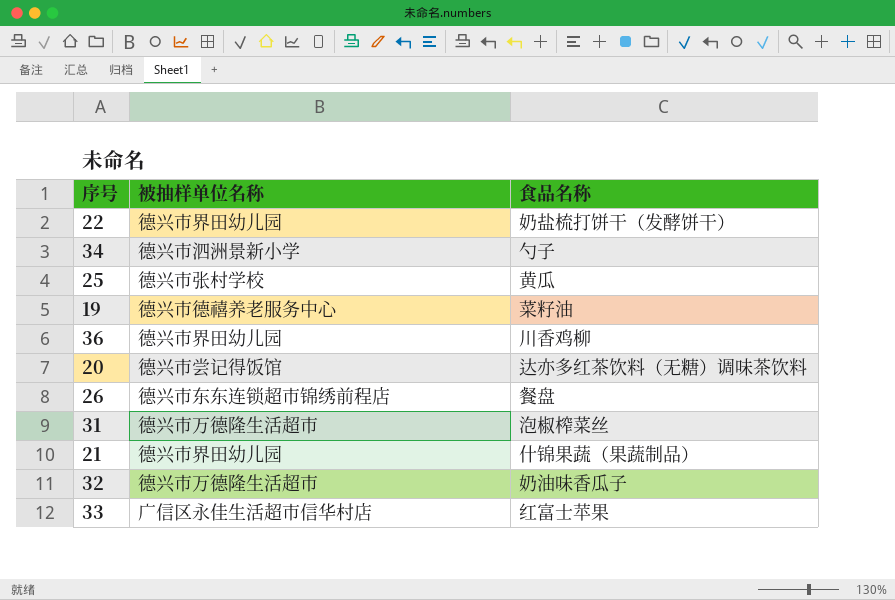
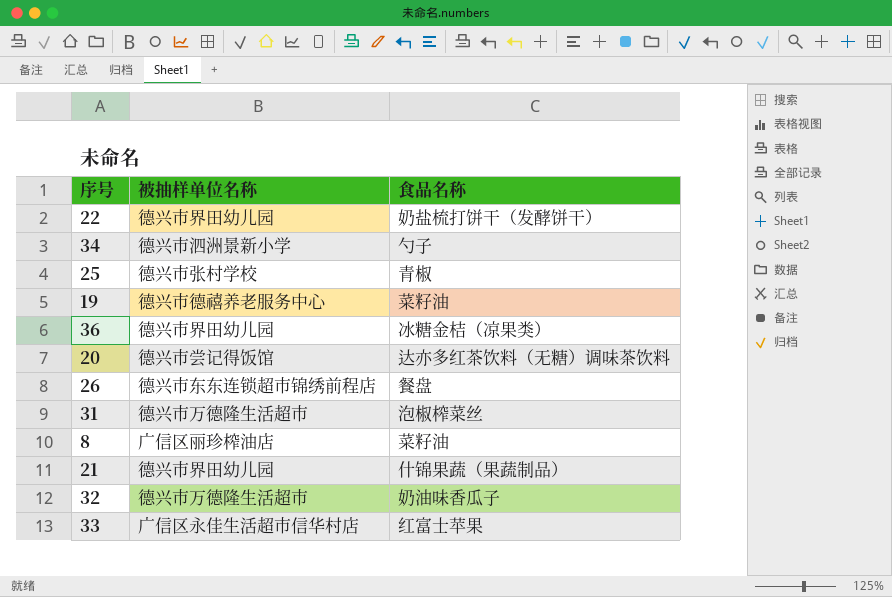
25 | 食品名称: 黄瓜 -> 青椒
36 | 食品名称: 川香鸡柳 -> 冰糖金桔（凉果类）
row 8: none -> 广信区丽珍榨油店 | 菜籽油

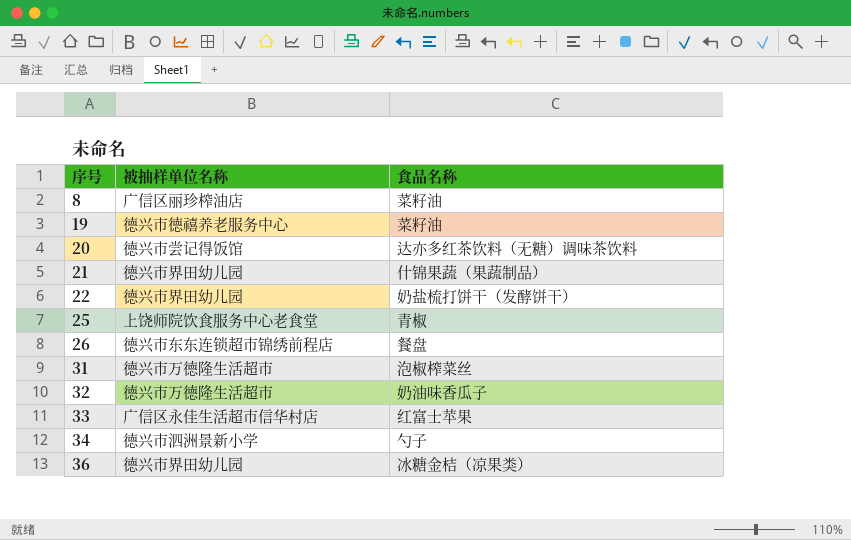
row order: none -> 序号 ascending
25 | 被抽样单位名称: 德兴市张村学校 -> 上饶师院饮食服务中心老食堂

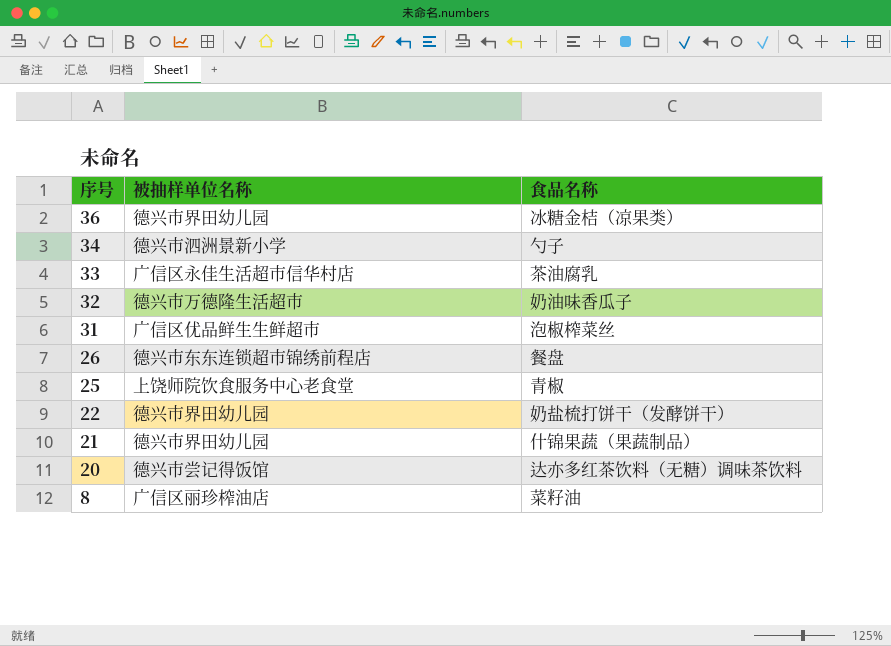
row order: 序号 ascending -> 序号 descending
row 19: 德兴市德禧养老服务中心 | 菜籽油 -> none
33 | 食品名称: 红富士苹果 -> 茶油腐乳
31 | 被抽样单位名称: 德兴市万德隆生活超市 -> 广信区优品鲜生生鲜超市

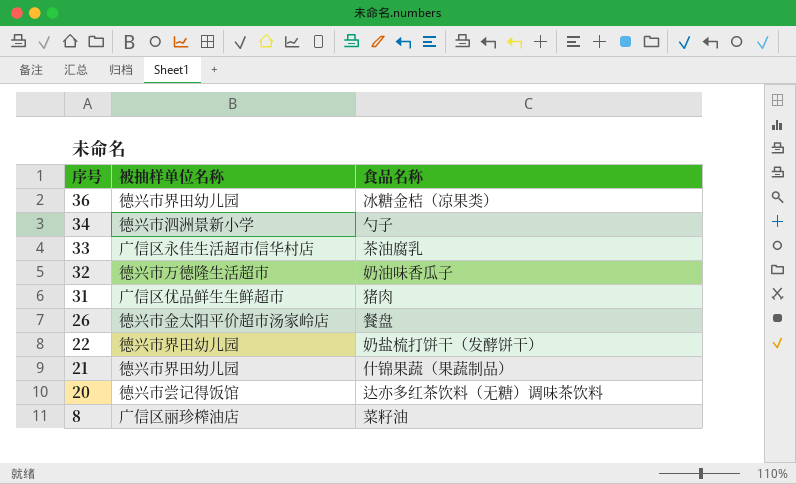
row 25: 上饶师院饮食服务中心老食堂 | 青椒 -> none
31 | 食品名称: 泡椒榨菜丝 -> 猪肉
26 | 被抽样单位名称: 德兴市东东连锁超市锦绣前程店 -> 德兴市金太阳平价超市汤家岭店

